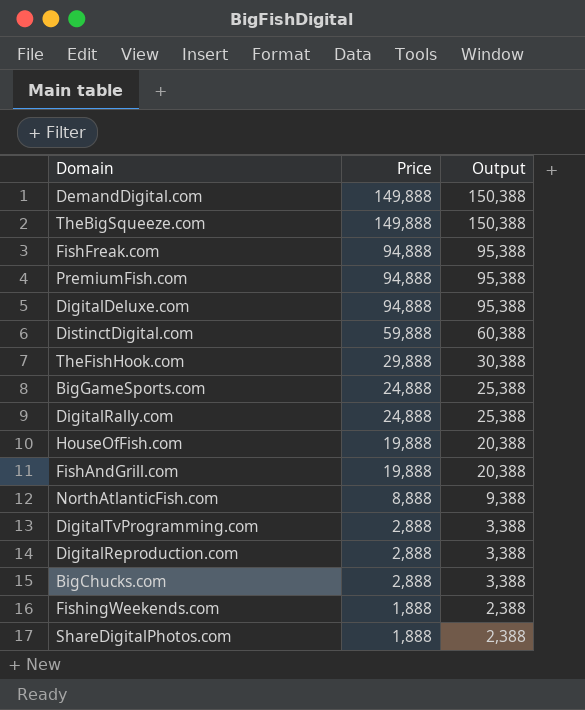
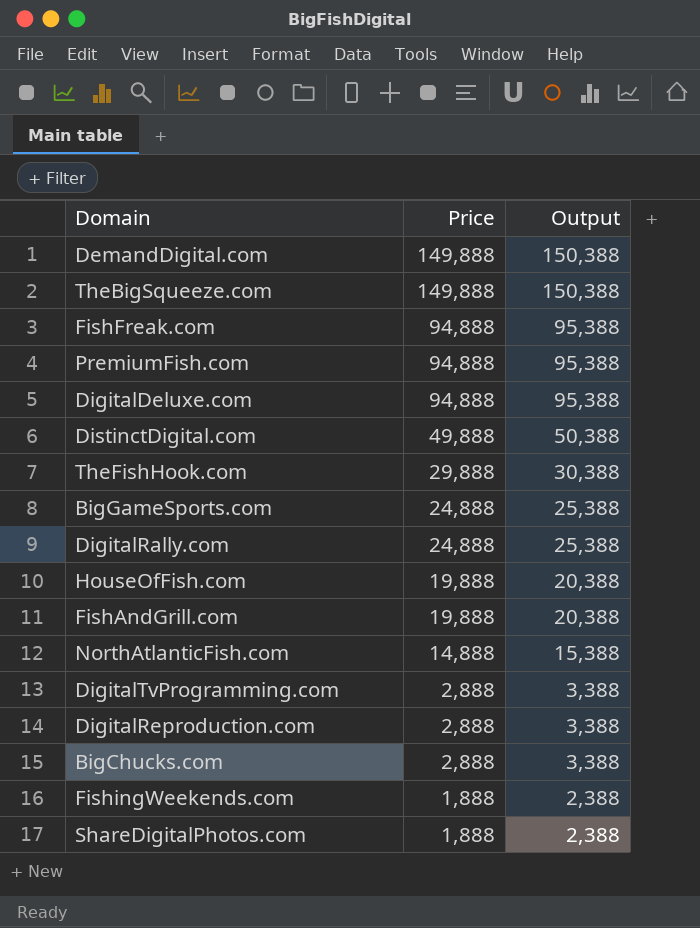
DistinctDigital.com | Price: 59,888 -> 49,888
DistinctDigital.com | Output: 60,388 -> 50,388
NorthAtlanticFish.com | Price: 8,888 -> 14,888
NorthAtlanticFish.com | Output: 9,388 -> 15,388

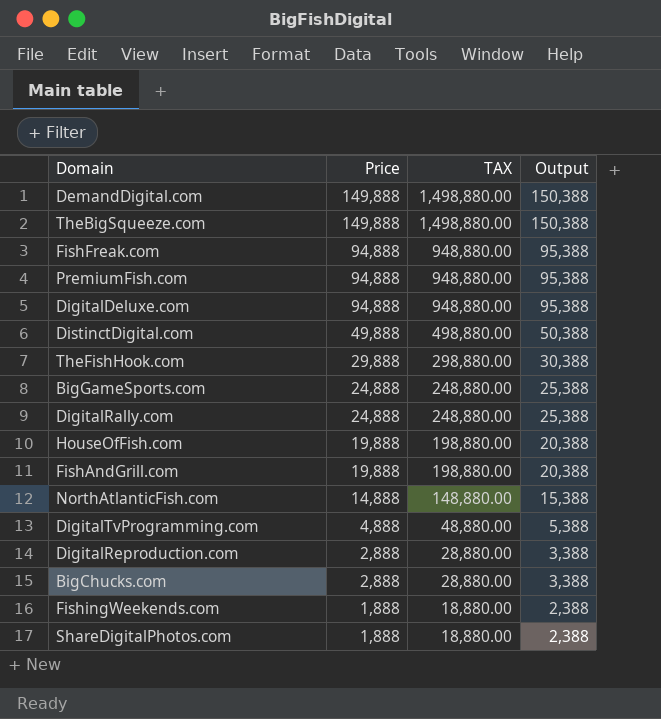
column TAX | formula: none -> [Price] * 10
DigitalTvProgramming.com | Price: 2,888 -> 4,888
DigitalTvProgramming.com | Output: 3,388 -> 5,388

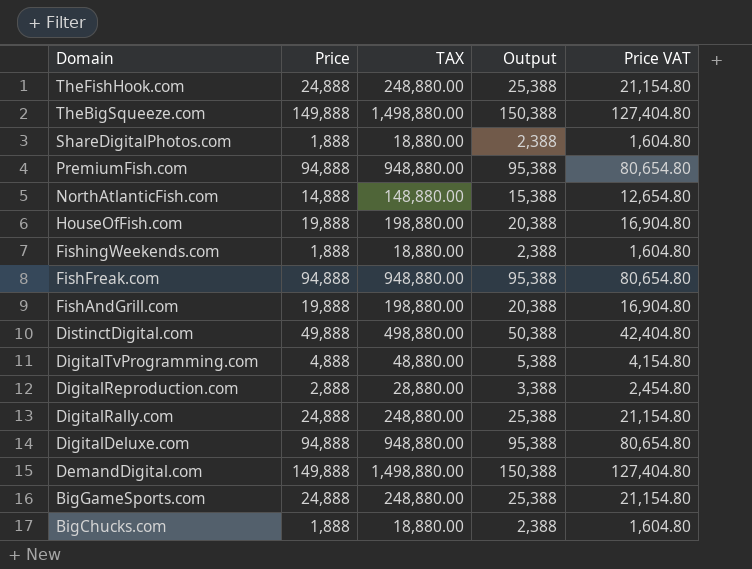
row order: Price descending -> Domain descending
column Price VAT | formula: none -> [Price] * 0.85
TheFishHook.com | Price: 29,888 -> 24,888
TheFishHook.com | TAX: 298,880.00 -> 248,880.00
TheFishHook.com | Output: 30,388 -> 25,388
BigChucks.com | Price: 2,888 -> 1,888
BigChucks.com | TAX: 28,880.00 -> 18,880.00
BigChucks.com | Output: 3,388 -> 2,388

